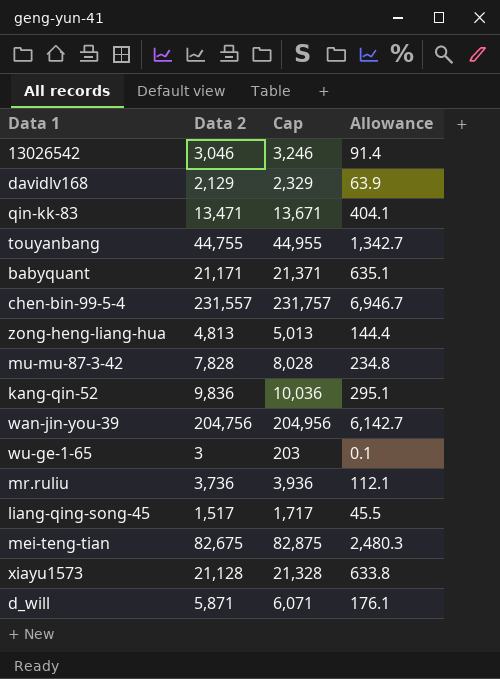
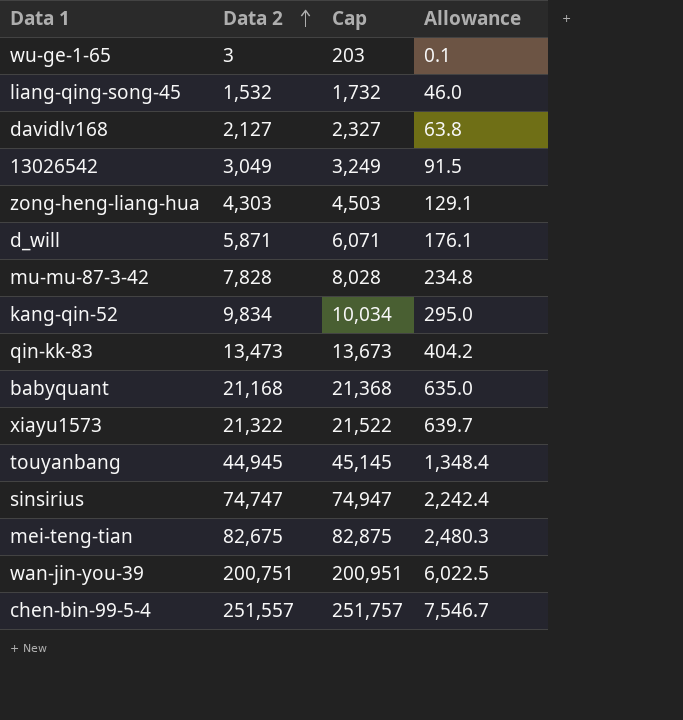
row order: none -> Data 2 ascending
row mr.ruliu: 3,736 | 3,936 | 112.1 -> none
liang-qing-song-45 | Data 2: 1,517 -> 1,532
liang-qing-song-45 | Cap: 1,717 -> 1,732
liang-qing-song-45 | Allowance: 45.5 -> 46.0
davidlv168 | Data 2: 2,129 -> 2,127
davidlv168 | Cap: 2,329 -> 2,327
davidlv168 | Allowance: 63.9 -> 63.8
13026542 | Data 2: 3,046 -> 3,049
13026542 | Cap: 3,246 -> 3,249
13026542 | Allowance: 91.4 -> 91.5
zong-heng-liang-hua | Data 2: 4,813 -> 4,303
zong-heng-liang-hua | Cap: 5,013 -> 4,503
zong-heng-liang-hua | Allowance: 144.4 -> 129.1
kang-qin-52 | Data 2: 9,836 -> 9,834
kang-qin-52 | Cap: 10,036 -> 10,034
kang-qin-52 | Allowance: 295.1 -> 295.0
qin-kk-83 | Data 2: 13,471 -> 13,473
qin-kk-83 | Cap: 13,671 -> 13,673
qin-kk-83 | Allowance: 404.1 -> 404.2
babyquant | Data 2: 21,171 -> 21,168
babyquant | Cap: 21,371 -> 21,368
babyquant | Allowance: 635.1 -> 635.0
xiayu1573 | Data 2: 21,128 -> 21,322
xiayu1573 | Cap: 21,328 -> 21,522
xiayu1573 | Allowance: 633.8 -> 639.7
touyanbang | Data 2: 44,755 -> 44,945
touyanbang | Cap: 44,955 -> 45,145
touyanbang | Allowance: 1,342.7 -> 1,348.4
row sinsirius: none -> 74,747 | 74,947 | 2,242.4
wan-jin-you-39 | Data 2: 204,756 -> 200,751
wan-jin-you-39 | Cap: 204,956 -> 200,951
wan-jin-you-39 | Allowance: 6,142.7 -> 6,022.5
chen-bin-99-5-4 | Data 2: 231,557 -> 251,557
chen-bin-99-5-4 | Cap: 231,757 -> 251,757
chen-bin-99-5-4 | Allowance: 6,946.7 -> 7,546.7

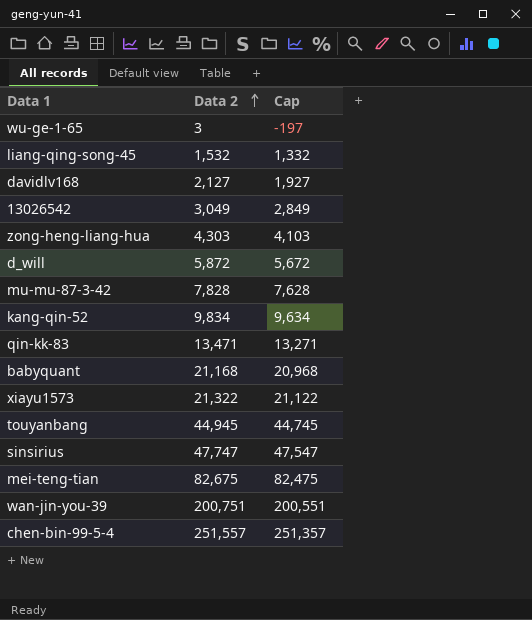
column Allowance | formula: [Data 2] * 0.03 -> none
column Cap | formula: [Data 2] + 200 -> [Data 2] - 200
d_will | Data 2: 5,871 -> 5,872
qin-kk-83 | Data 2: 13,473 -> 13,471
sinsirius | Data 2: 74,747 -> 47,747

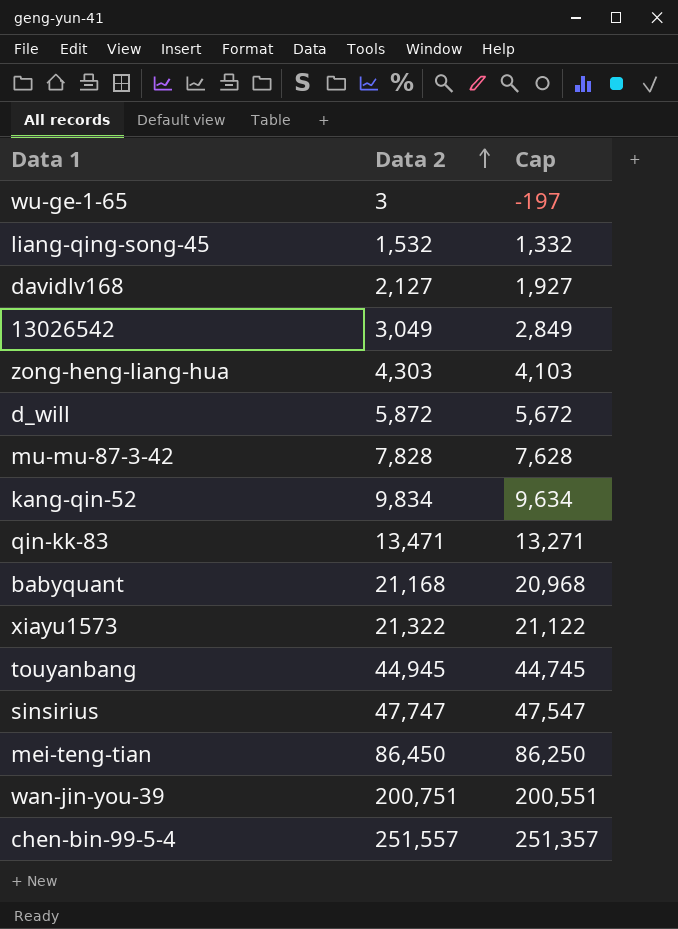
mei-teng-tian | Data 2: 82,675 -> 86,450
mei-teng-tian | Cap: 82,475 -> 86,250

